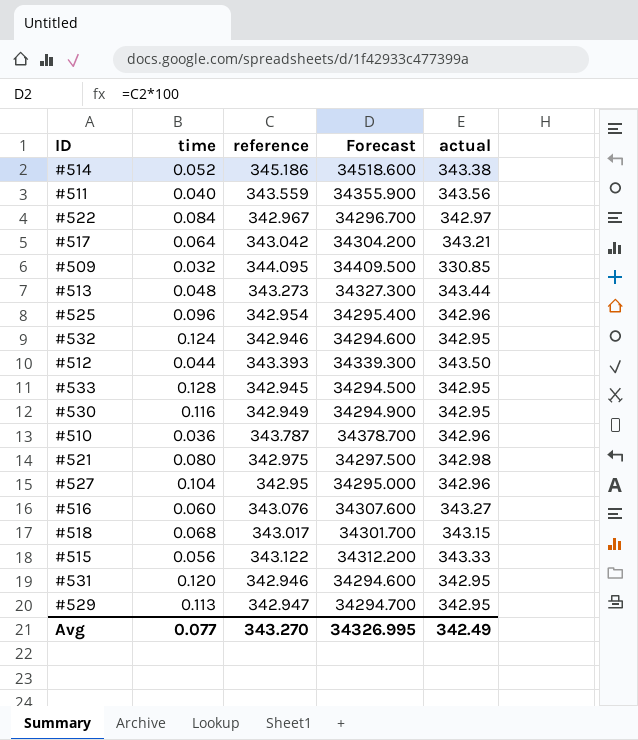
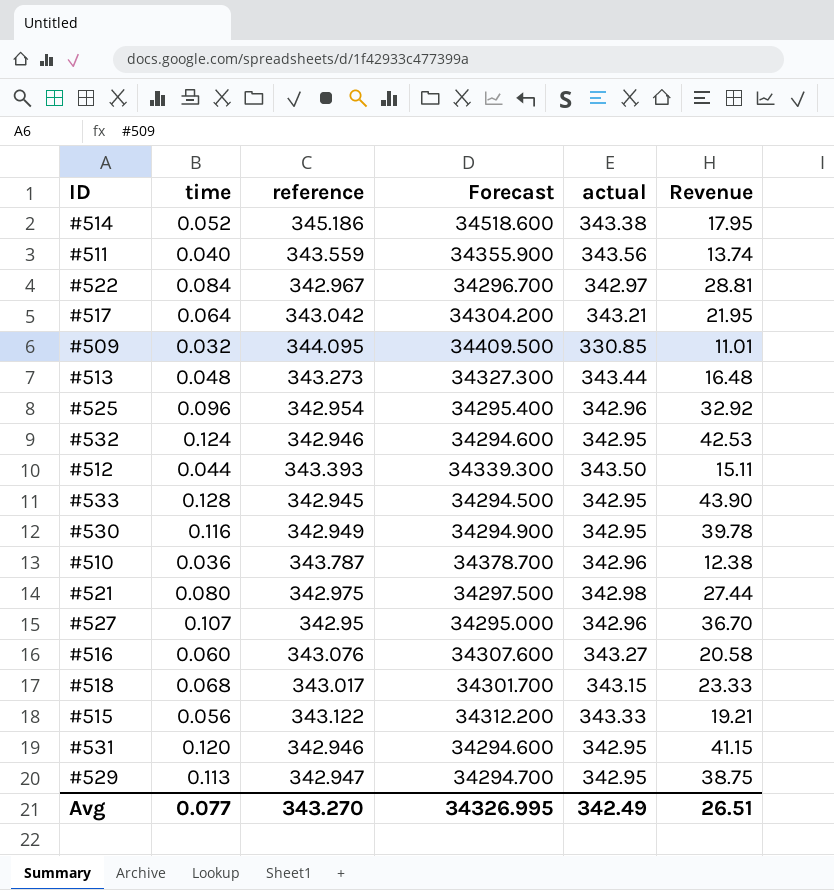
column Revenue | formula: none -> [time] * [reference]
#527 | time: 0.104 -> 0.107

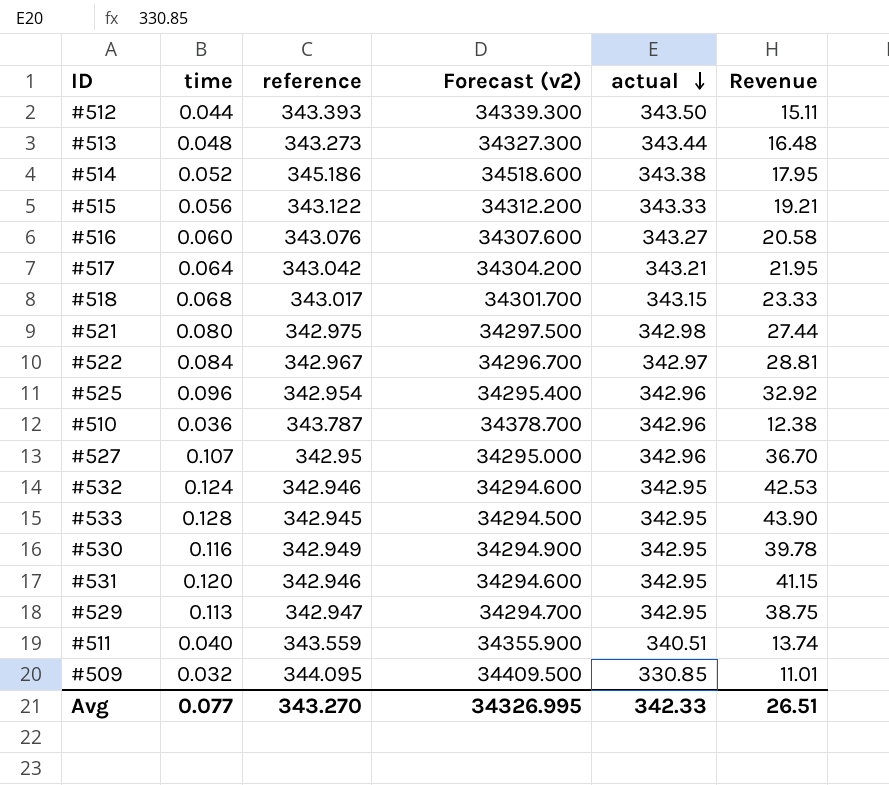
row order: none -> actual descending
column name: Forecast -> Forecast (v2)
#511 | actual: 343.56 -> 340.51
Avg | actual: 342.49 -> 342.33

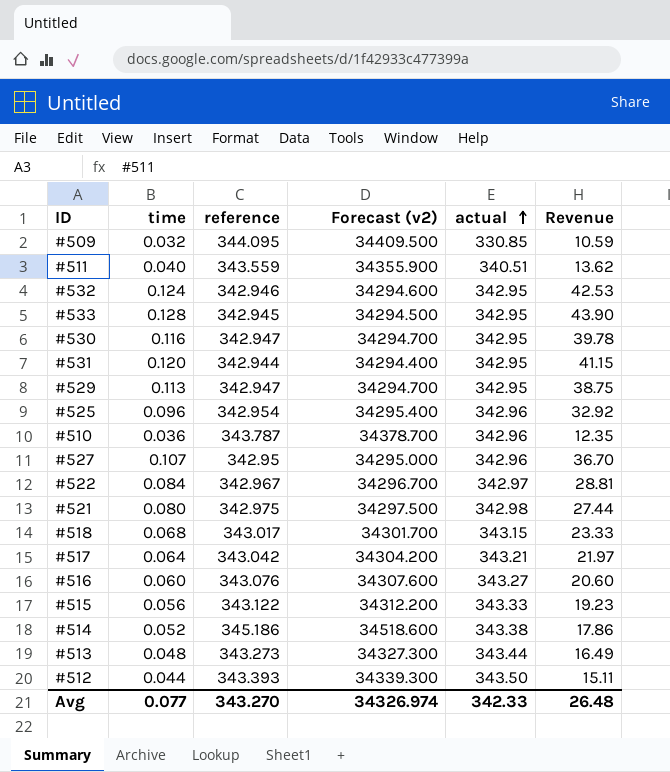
row order: actual descending -> actual ascending
column Revenue | formula: [time] * [reference] -> [time] * [actual]
#530 | reference: 342.949 -> 342.947
#530 | Forecast (v2): 34294.900 -> 34294.700
#531 | reference: 342.946 -> 342.944
#531 | Forecast (v2): 34294.600 -> 34294.400
Avg | Forecast (v2): 34326.995 -> 34326.974
Avg | Revenue: 26.51 -> 26.48

